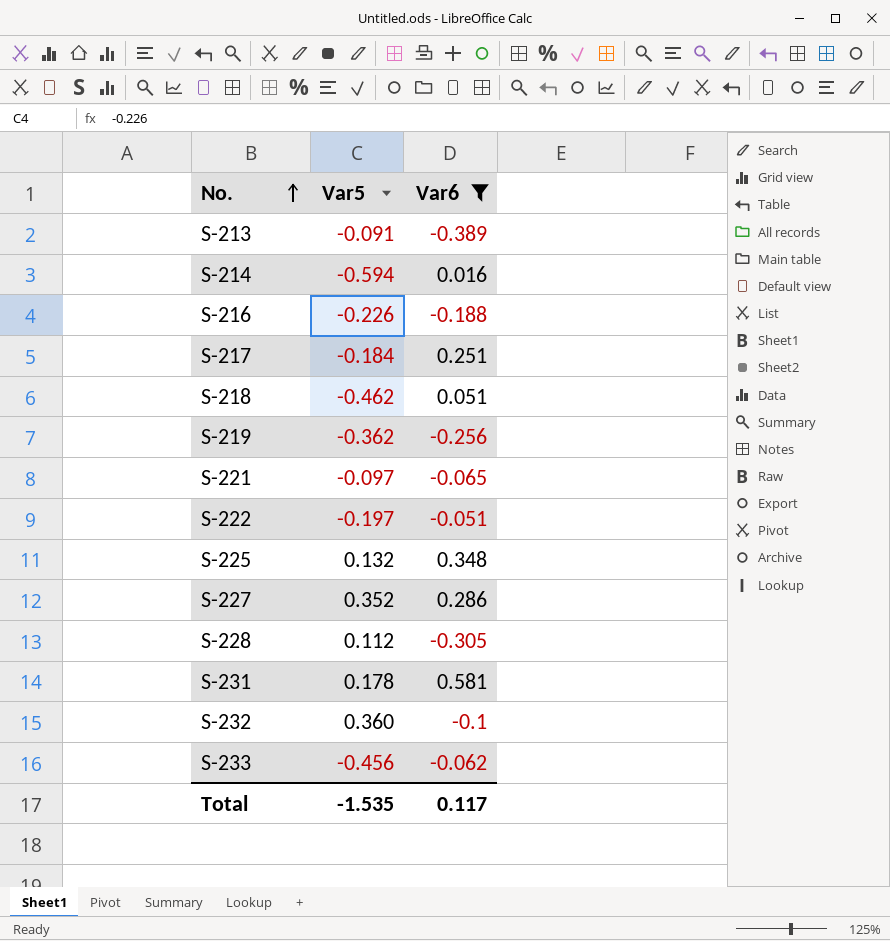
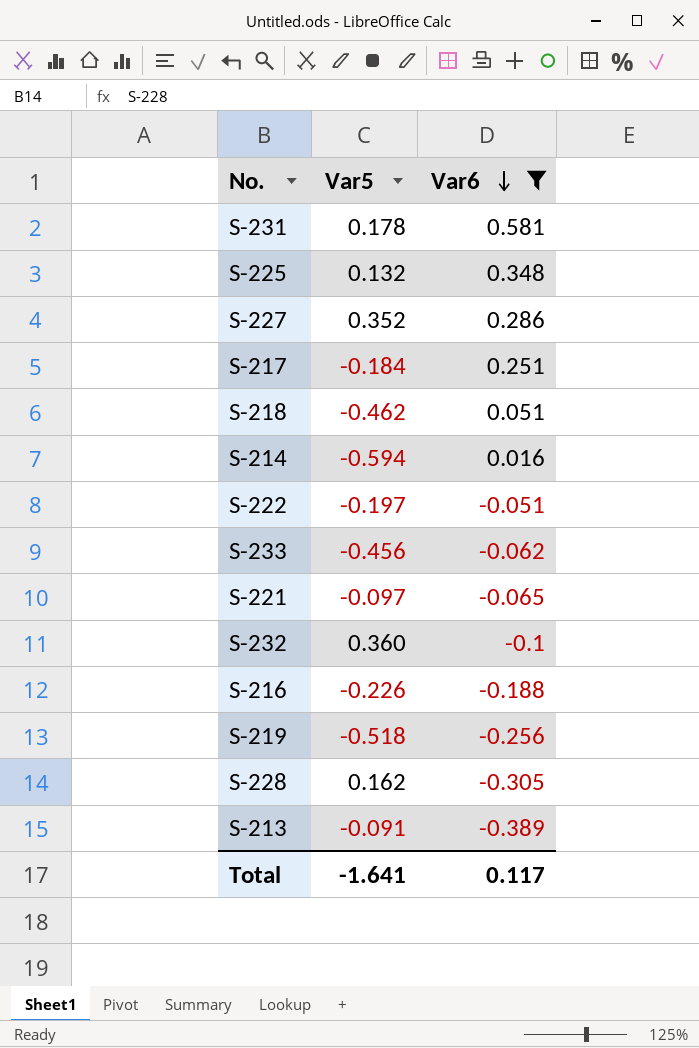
row order: No. ascending -> Var6 descending
S-219 | Var5: -0.362 -> -0.518
S-228 | Var5: 0.112 -> 0.162
Total | Var5: -1.535 -> -1.641

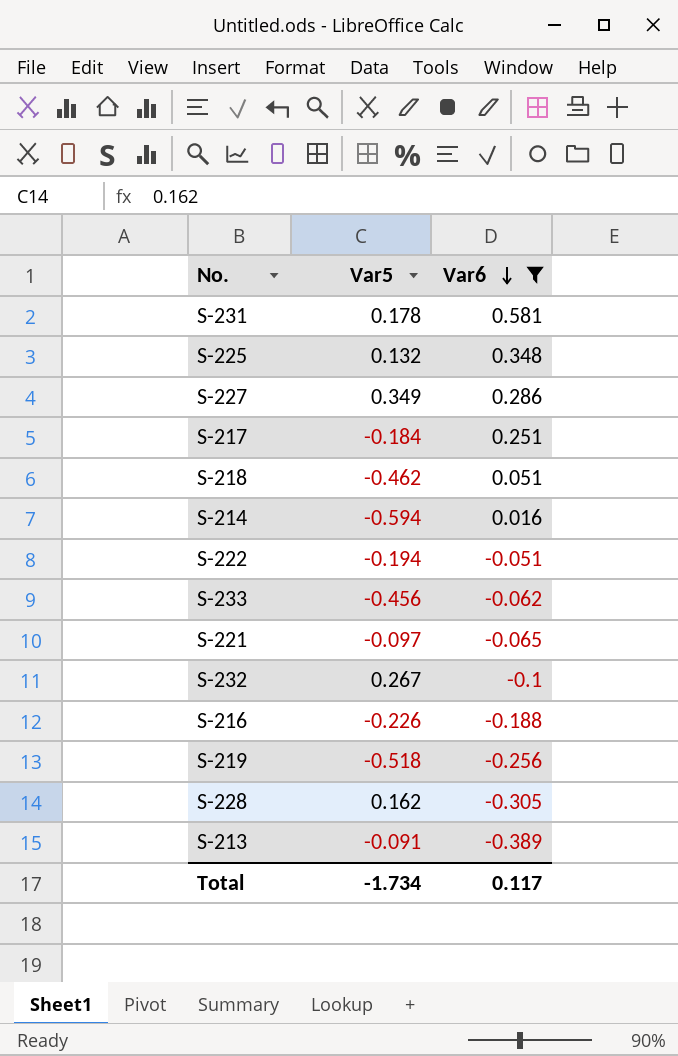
S-227 | Var5: 0.352 -> 0.349
S-222 | Var5: -0.197 -> -0.194
S-232 | Var5: 0.360 -> 0.267
Total | Var5: -1.641 -> -1.734

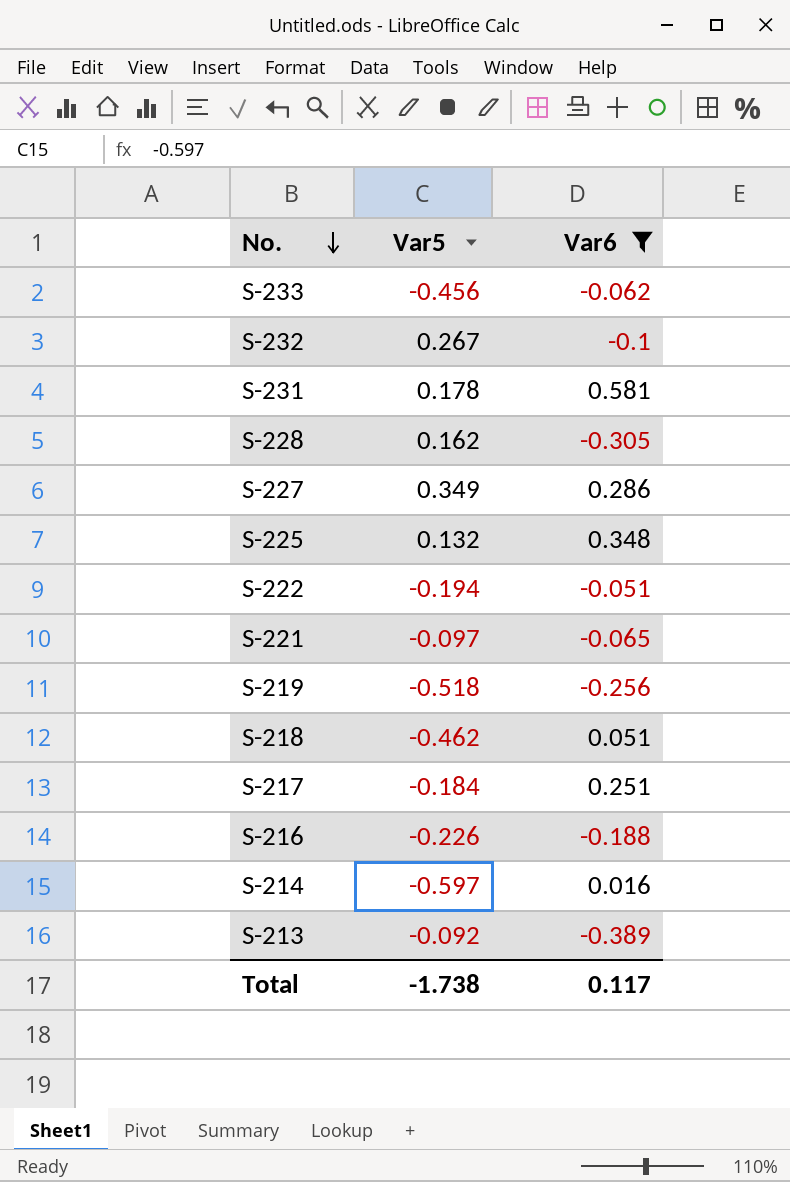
row order: Var6 descending -> No. descending
S-214 | Var5: -0.594 -> -0.597
S-213 | Var5: -0.091 -> -0.092
Total | Var5: -1.734 -> -1.738

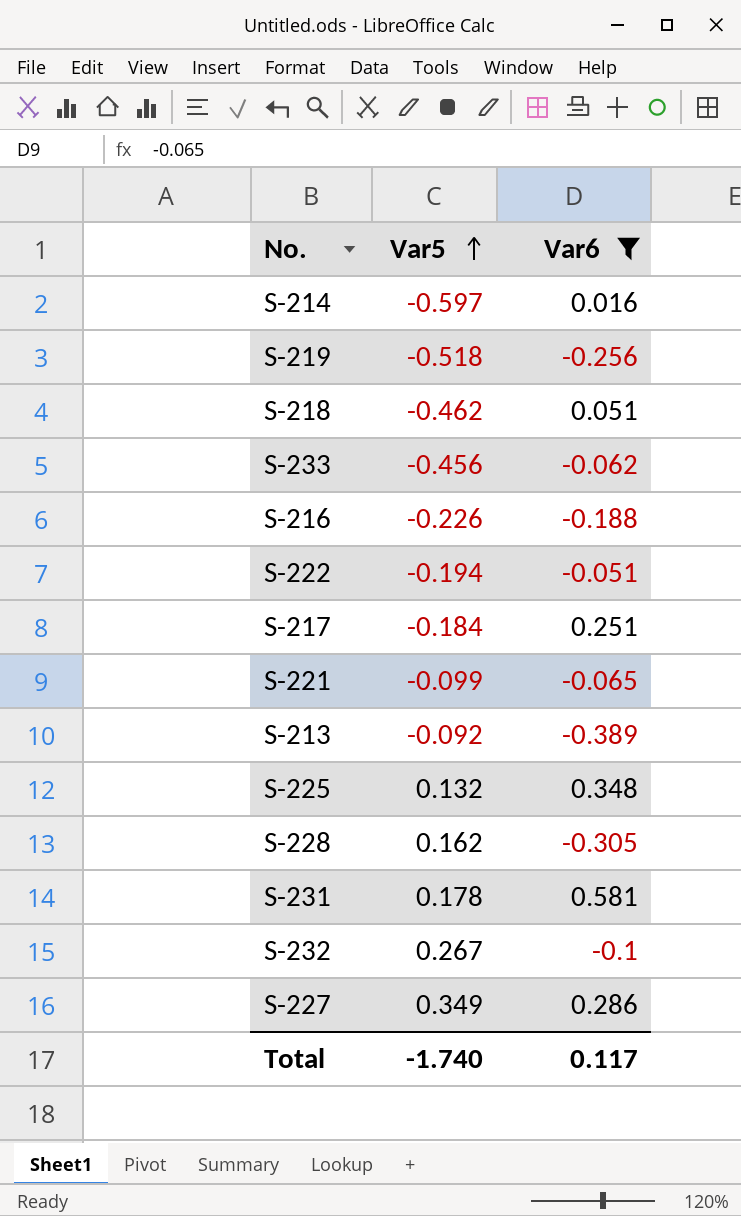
row order: No. descending -> Var5 ascending
S-221 | Var5: -0.097 -> -0.099
Total | Var5: -1.738 -> -1.740

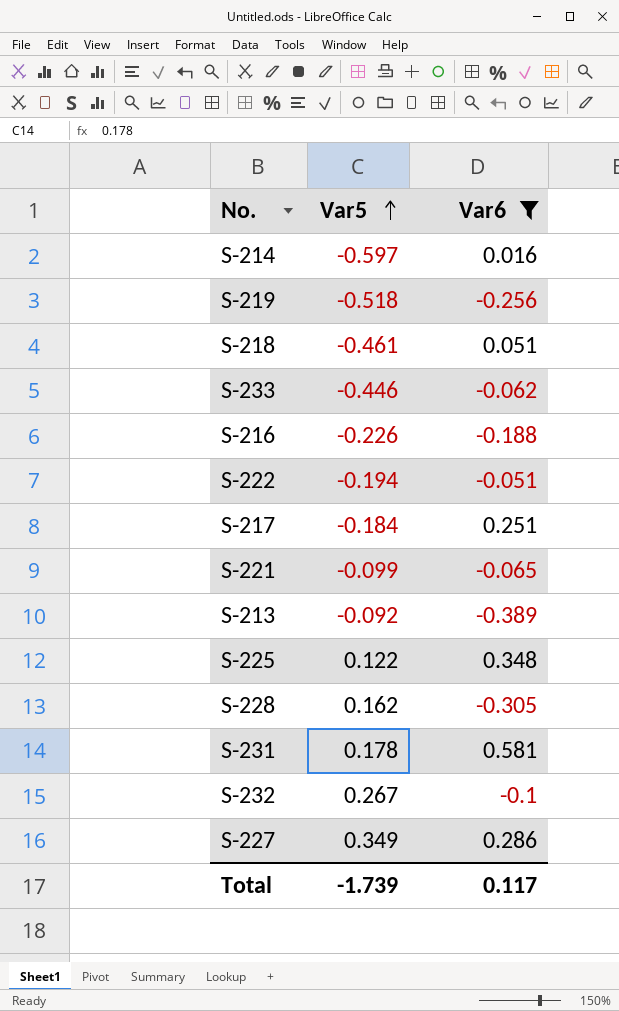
S-218 | Var5: -0.462 -> -0.461
S-233 | Var5: -0.456 -> -0.446
S-225 | Var5: 0.132 -> 0.122
Total | Var5: -1.740 -> -1.739

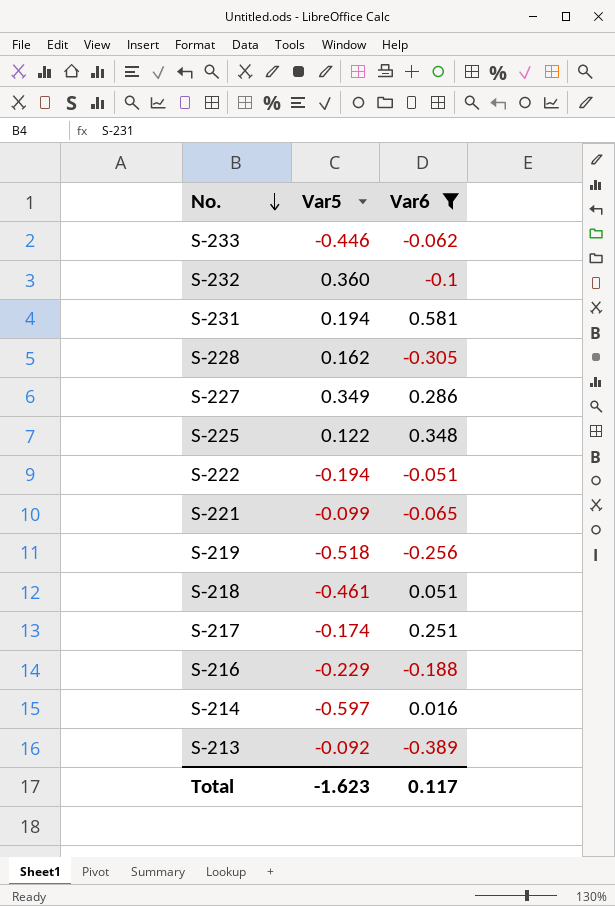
row order: Var5 ascending -> No. descending
S-232 | Var5: 0.267 -> 0.360
S-231 | Var5: 0.178 -> 0.194
S-217 | Var5: -0.184 -> -0.174
S-216 | Var5: -0.226 -> -0.229
Total | Var5: -1.739 -> -1.623

